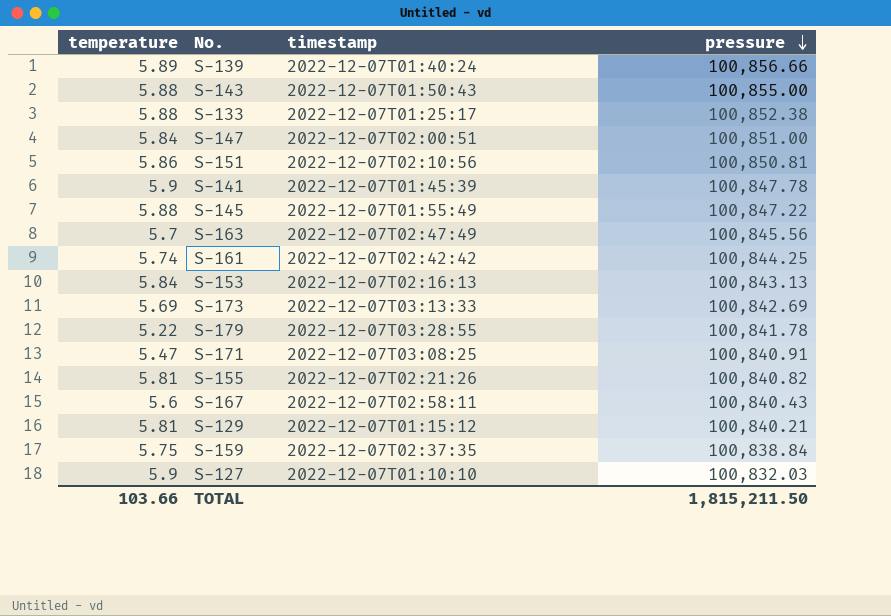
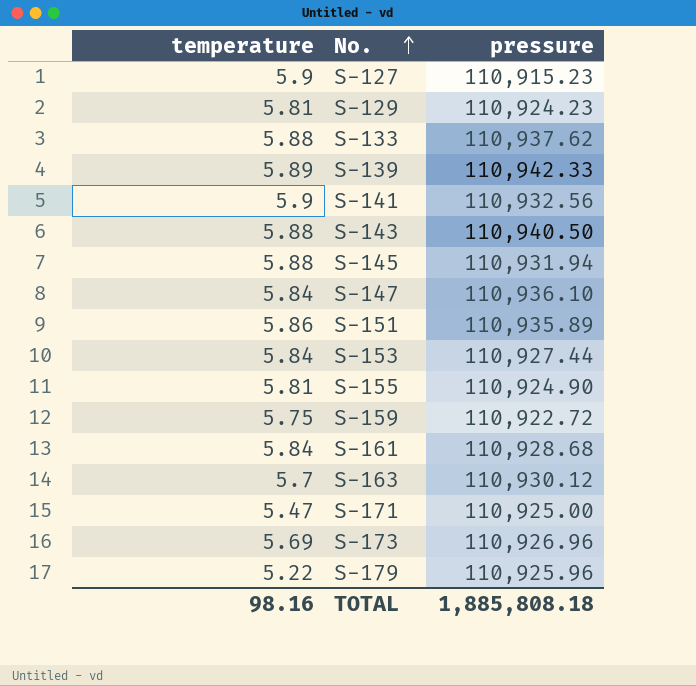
row order: pressure descending -> No. ascending
column timestamp | position: 3 -> none
row S-167: 5.6 | 2022-12-07T02:58:11 | 100,840.43 -> none
S-127 | pressure: 100,832.03 -> 110,915.23
S-129 | pressure: 100,840.21 -> 110,924.23
S-133 | pressure: 100,852.38 -> 110,937.62
S-139 | pressure: 100,856.66 -> 110,942.33
S-141 | pressure: 100,847.78 -> 110,932.56
S-143 | pressure: 100,855.00 -> 110,940.50
S-145 | pressure: 100,847.22 -> 110,931.94
S-147 | pressure: 100,851.00 -> 110,936.10
S-151 | pressure: 100,850.81 -> 110,935.89
S-153 | pressure: 100,843.13 -> 110,927.44
S-155 | pressure: 100,840.82 -> 110,924.90
S-159 | pressure: 100,838.84 -> 110,922.72
S-161 | temperature: 5.74 -> 5.84
S-161 | pressure: 100,844.25 -> 110,928.68
S-163 | pressure: 100,845.56 -> 110,930.12
S-171 | pressure: 100,840.91 -> 110,925.00
S-173 | pressure: 100,842.69 -> 110,926.96
S-179 | pressure: 100,841.78 -> 110,925.96
TOTAL | temperature: 103.66 -> 98.16
TOTAL | pressure: 1,815,211.50 -> 1,885,808.18

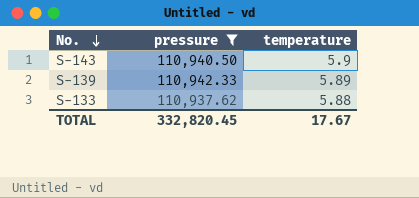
filter: none -> pressure >= 110,937.62
row order: No. ascending -> No. descending
column temperature | position: 1 -> 3
S-143 | temperature: 5.88 -> 5.9
TOTAL | pressure: 1,885,808.18 -> 332,820.45
TOTAL | temperature: 98.16 -> 17.67

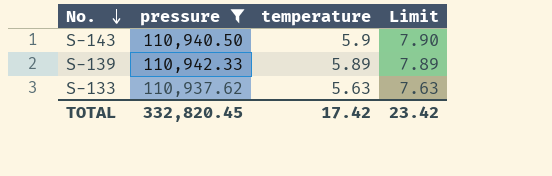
column Limit | formula: none -> [temperature] + 2
S-133 | temperature: 5.88 -> 5.63
TOTAL | temperature: 17.67 -> 17.42

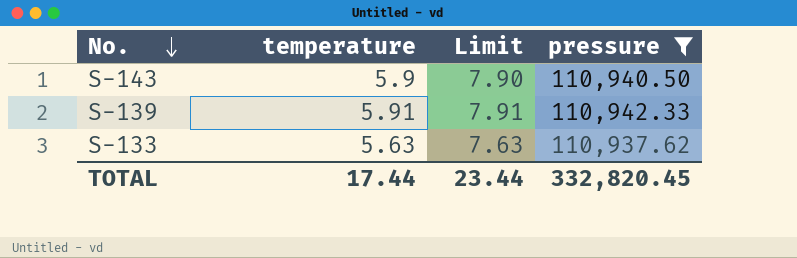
column pressure | position: 2 -> 4
S-139 | temperature: 5.89 -> 5.91
S-139 | Limit: 7.89 -> 7.91
TOTAL | temperature: 17.42 -> 17.44
TOTAL | Limit: 23.42 -> 23.44

